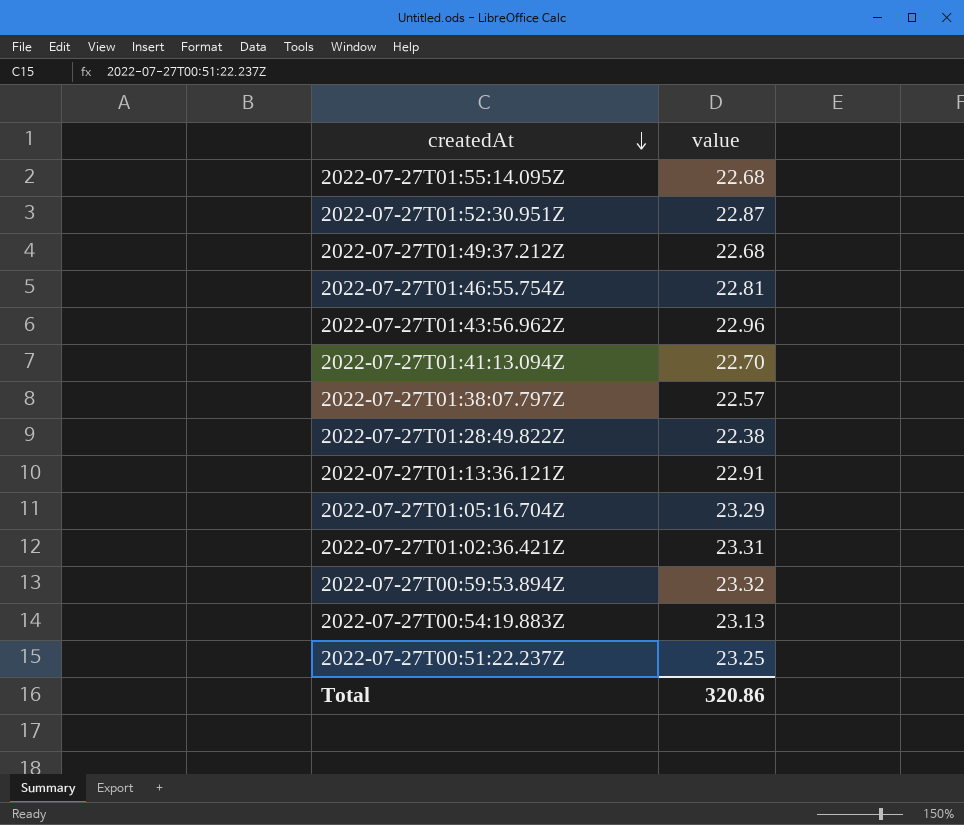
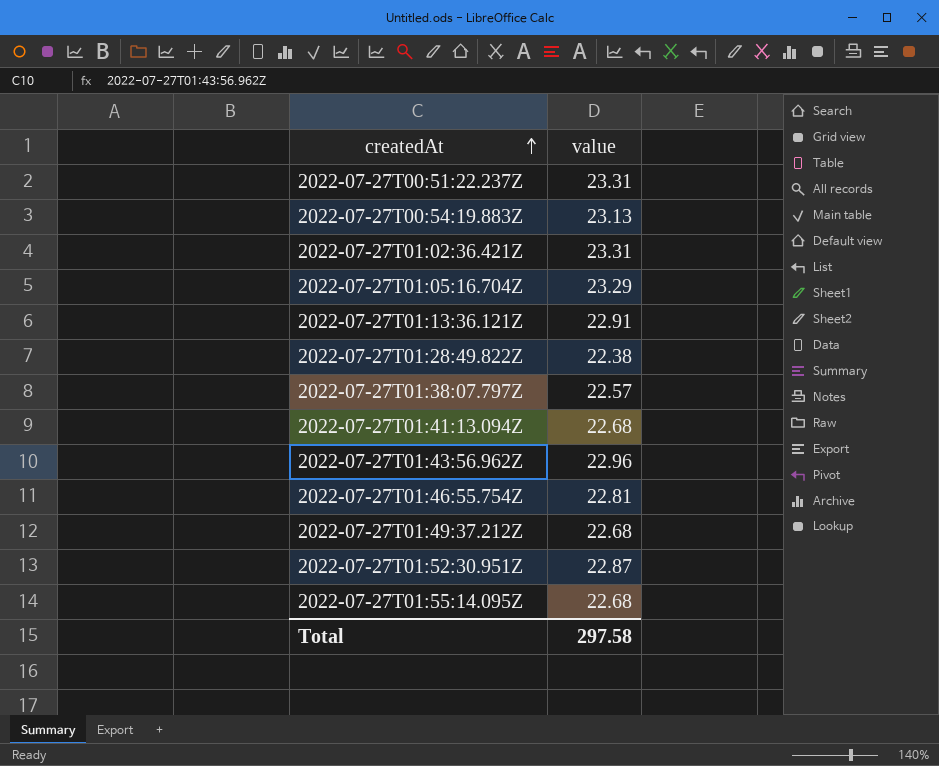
row order: createdAt descending -> createdAt ascending
row 2022-07-27T00:59:53.894Z: 23.32 -> none
2022-07-27T00:51:22.237Z | value: 23.25 -> 23.31
2022-07-27T01:41:13.094Z | value: 22.70 -> 22.68
Total | value: 320.86 -> 297.58

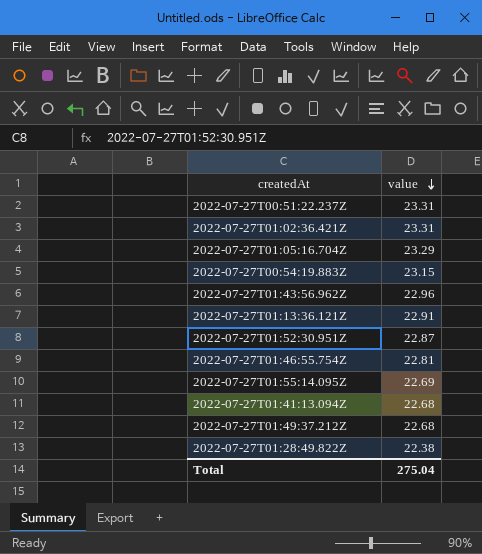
row order: createdAt ascending -> value descending
row 2022-07-27T01:38:07.797Z: 22.57 -> none
2022-07-27T00:54:19.883Z | value: 23.13 -> 23.15
2022-07-27T01:55:14.095Z | value: 22.68 -> 22.69
Total | value: 297.58 -> 275.04

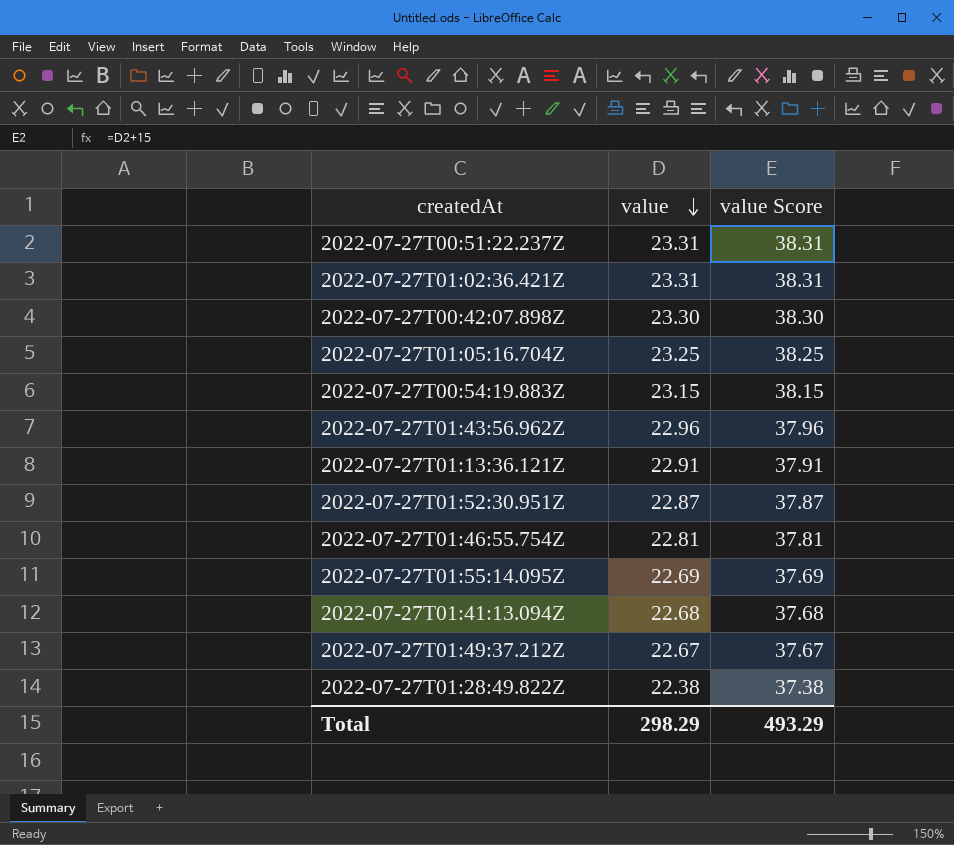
column value Score | formula: none -> [value] + 15
row 2022-07-27T00:42:07.898Z: none -> 23.30 | 38.30
2022-07-27T01:05:16.704Z | value: 23.29 -> 23.25
2022-07-27T01:49:37.212Z | value: 22.68 -> 22.67
Total | value: 275.04 -> 298.29

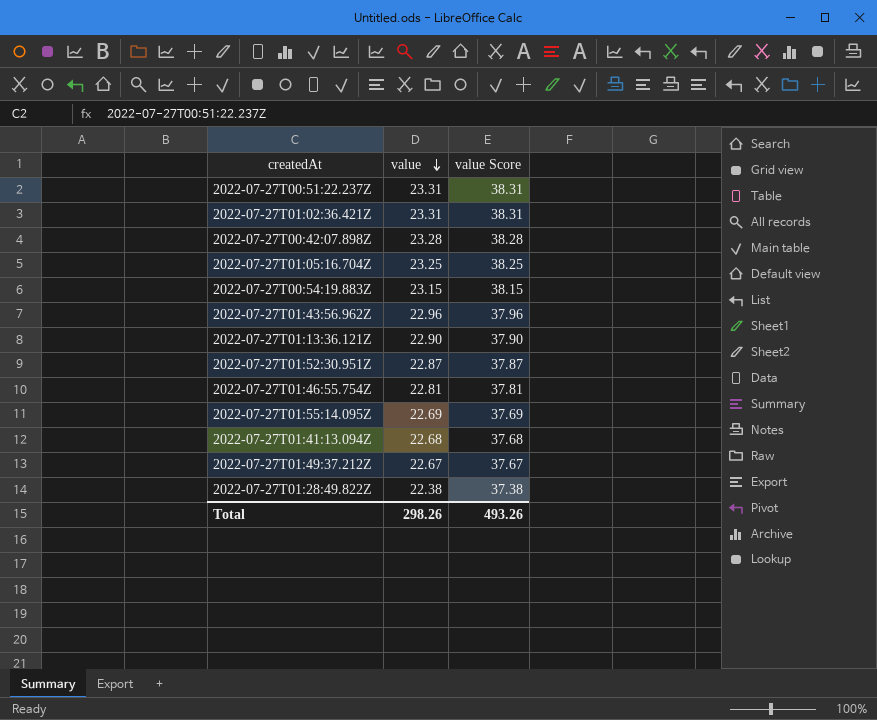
2022-07-27T00:42:07.898Z | value: 23.30 -> 23.28
2022-07-27T00:42:07.898Z | value Score: 38.30 -> 38.28
2022-07-27T01:13:36.121Z | value: 22.91 -> 22.90
2022-07-27T01:13:36.121Z | value Score: 37.91 -> 37.90
Total | value: 298.29 -> 298.26
Total | value Score: 493.29 -> 493.26

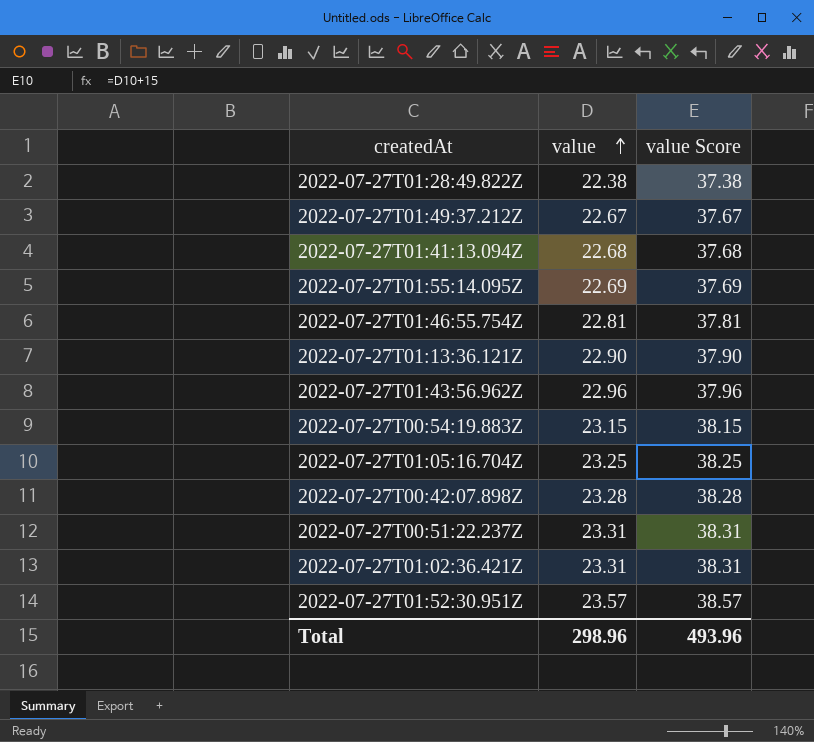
row order: value descending -> value ascending
2022-07-27T01:52:30.951Z | value: 22.87 -> 23.57
2022-07-27T01:52:30.951Z | value Score: 37.87 -> 38.57
Total | value: 298.26 -> 298.96
Total | value Score: 493.26 -> 493.96

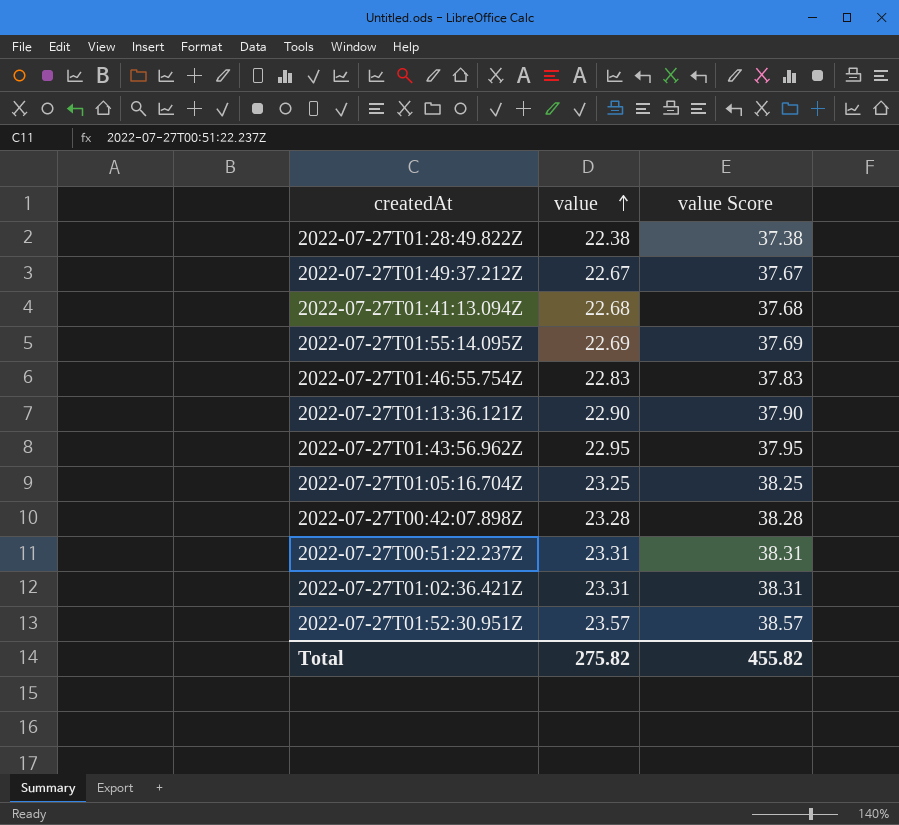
row 2022-07-27T00:54:19.883Z: 23.15 | 38.15 -> none
2022-07-27T01:46:55.754Z | value: 22.81 -> 22.83
2022-07-27T01:46:55.754Z | value Score: 37.81 -> 37.83
2022-07-27T01:43:56.962Z | value: 22.96 -> 22.95
2022-07-27T01:43:56.962Z | value Score: 37.96 -> 37.95
Total | value: 298.96 -> 275.82
Total | value Score: 493.96 -> 455.82

